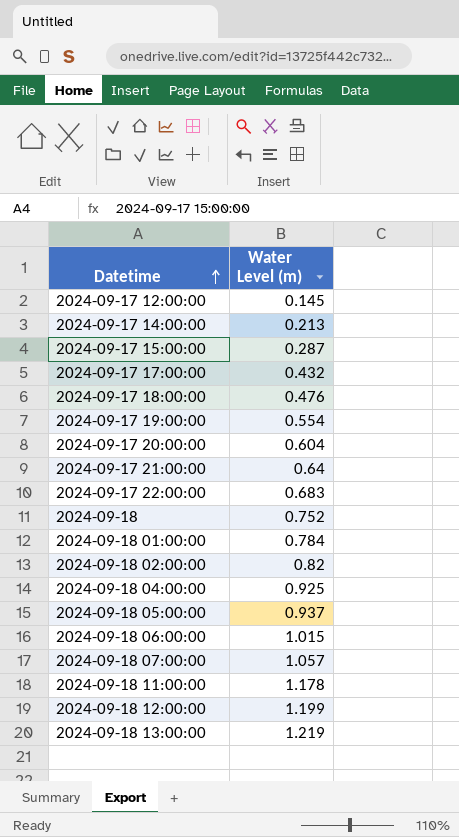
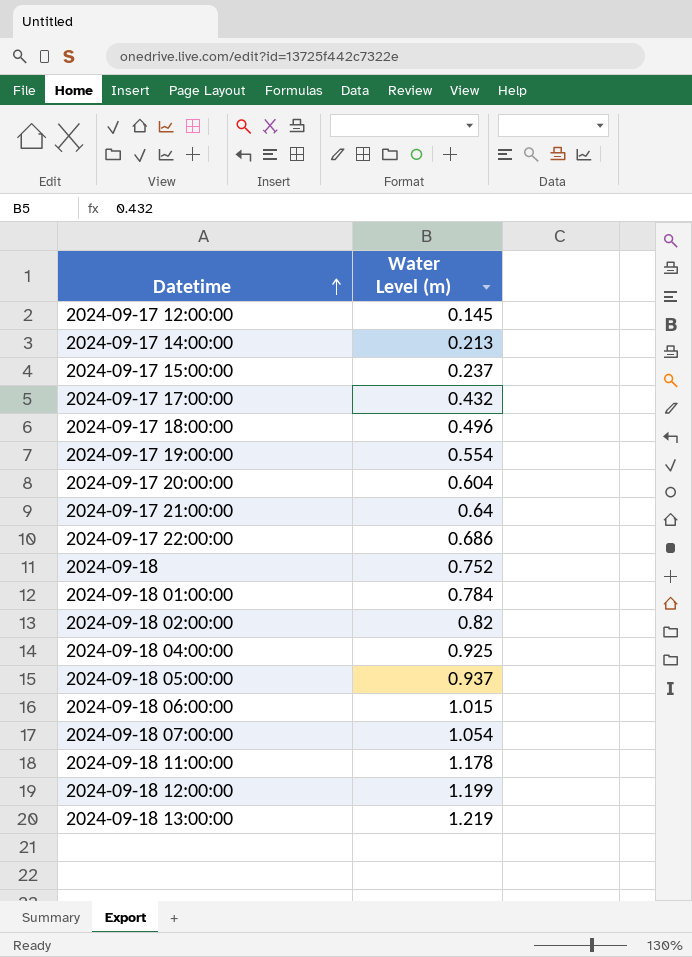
2024-09-17 15:00:00 | Water Level (m): 0.287 -> 0.237
2024-09-17 18:00:00 | Water Level (m): 0.476 -> 0.496
2024-09-17 22:00:00 | Water Level (m): 0.683 -> 0.686
2024-09-18 07:00:00 | Water Level (m): 1.057 -> 1.054

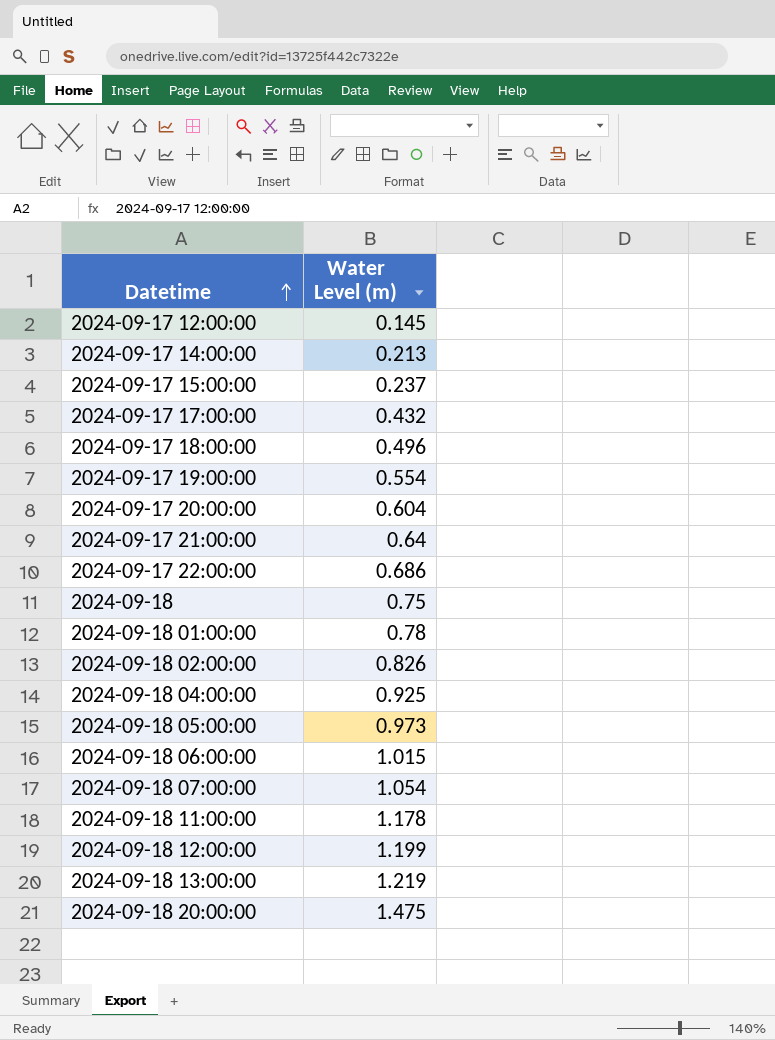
2024-09-18 | Water Level (m): 0.752 -> 0.75
2024-09-18 01:00:00 | Water Level (m): 0.784 -> 0.78
2024-09-18 02:00:00 | Water Level (m): 0.82 -> 0.826
2024-09-18 05:00:00 | Water Level (m): 0.937 -> 0.973
row 2024-09-18 20:00:00: none -> 1.475

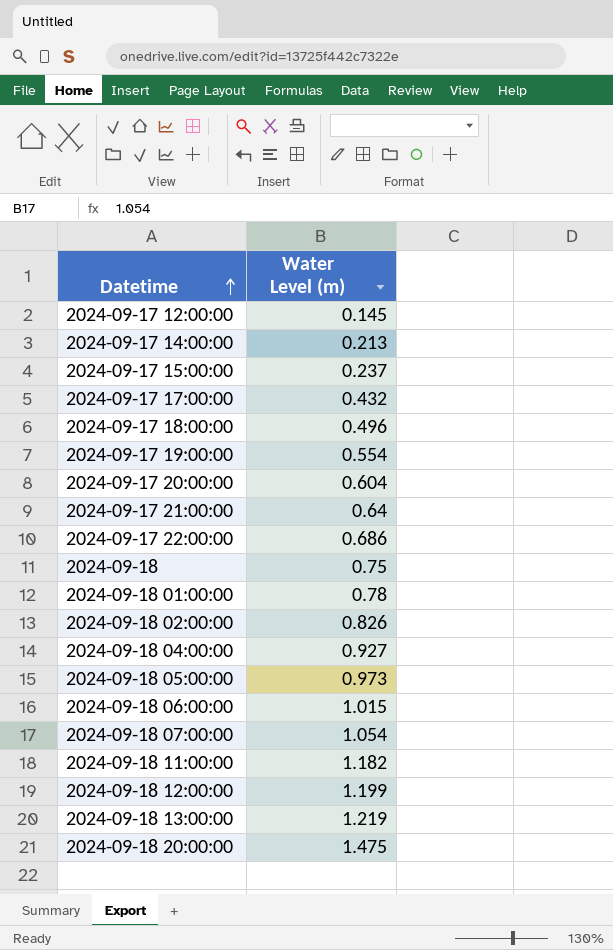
2024-09-18 04:00:00 | Water Level (m): 0.925 -> 0.927
2024-09-18 11:00:00 | Water Level (m): 1.178 -> 1.182

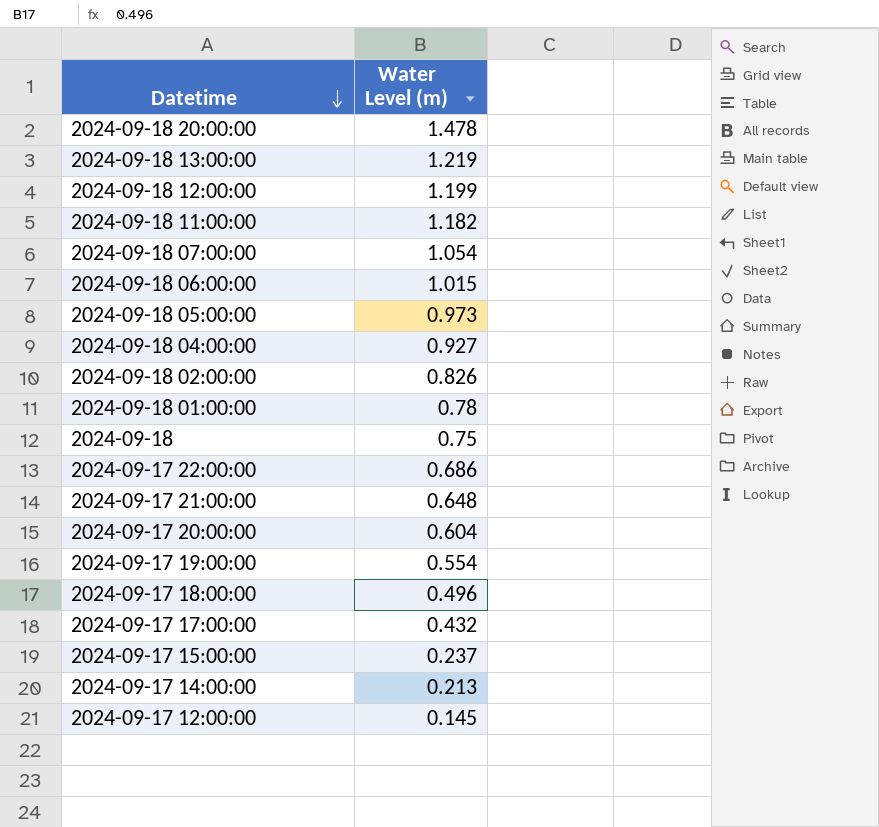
row order: Datetime ascending -> Datetime descending
2024-09-18 20:00:00 | Water Level (m): 1.475 -> 1.478
2024-09-17 21:00:00 | Water Level (m): 0.64 -> 0.648

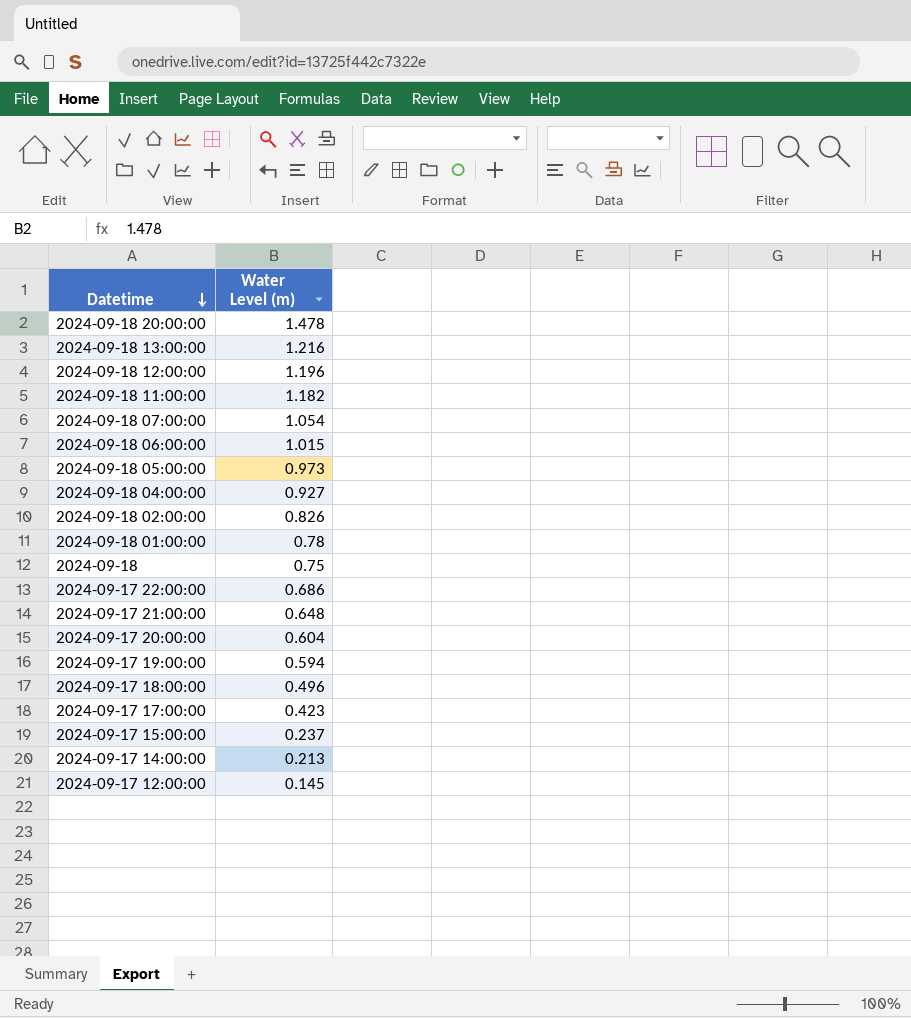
2024-09-18 13:00:00 | Water Level (m): 1.219 -> 1.216
2024-09-18 12:00:00 | Water Level (m): 1.199 -> 1.196
2024-09-17 19:00:00 | Water Level (m): 0.554 -> 0.594
2024-09-17 17:00:00 | Water Level (m): 0.432 -> 0.423

